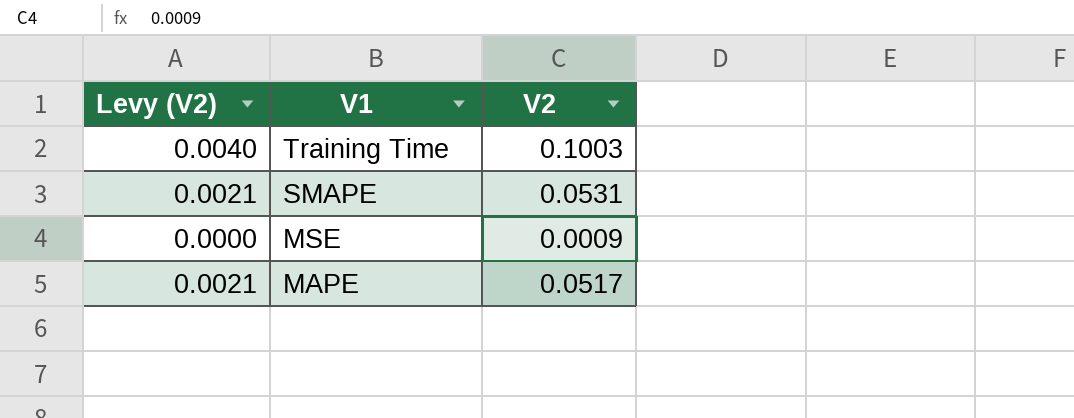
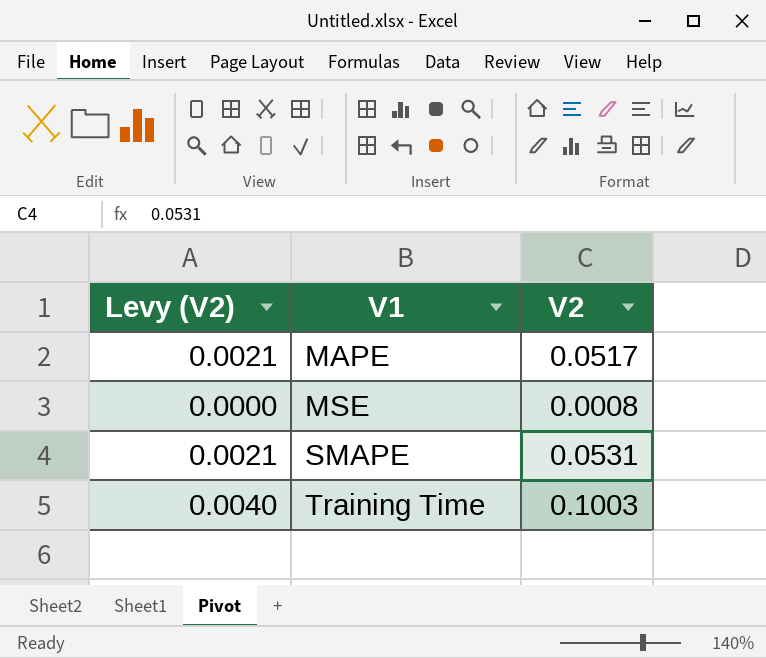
row order: V1 descending -> V1 ascending
MSE | V2: 0.0009 -> 0.0008

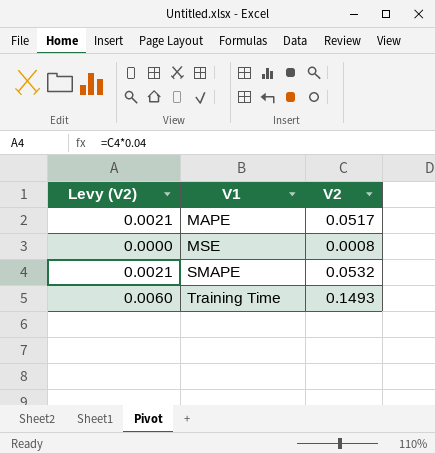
SMAPE | V2: 0.0531 -> 0.0532
Training Time | Levy (V2): 0.0040 -> 0.0060
Training Time | V2: 0.1003 -> 0.1493

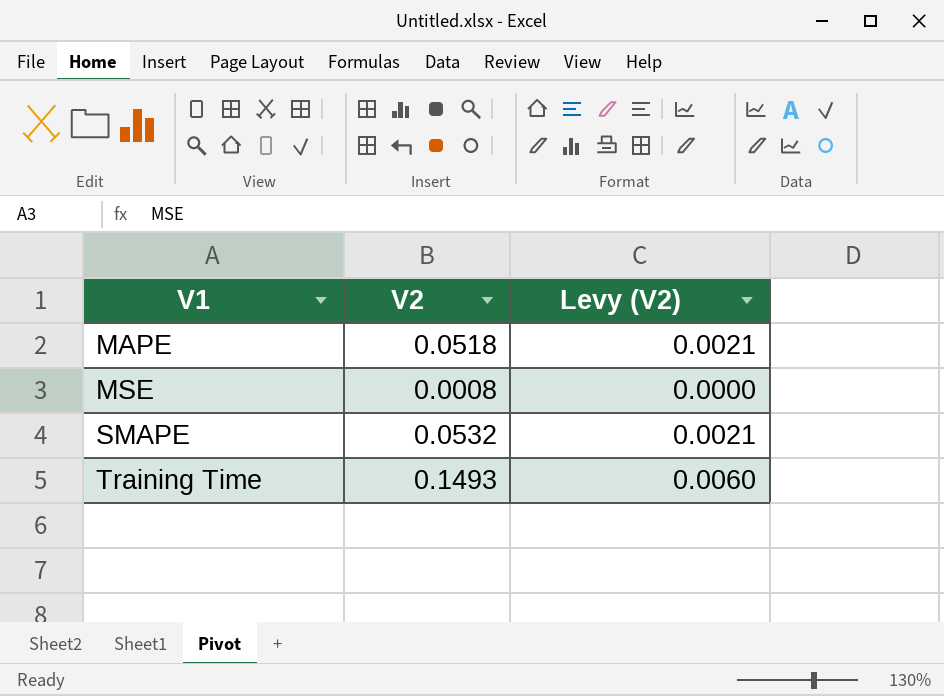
column Levy (V2) | position: 1 -> 3
MAPE | V2: 0.0517 -> 0.0518

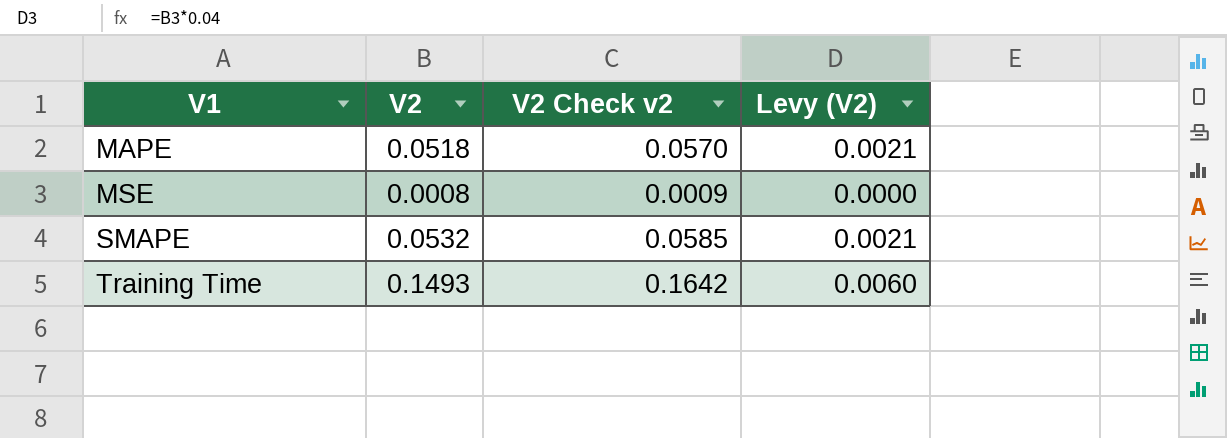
column V2 Check v2 | formula: none -> [V2] * 1.1

